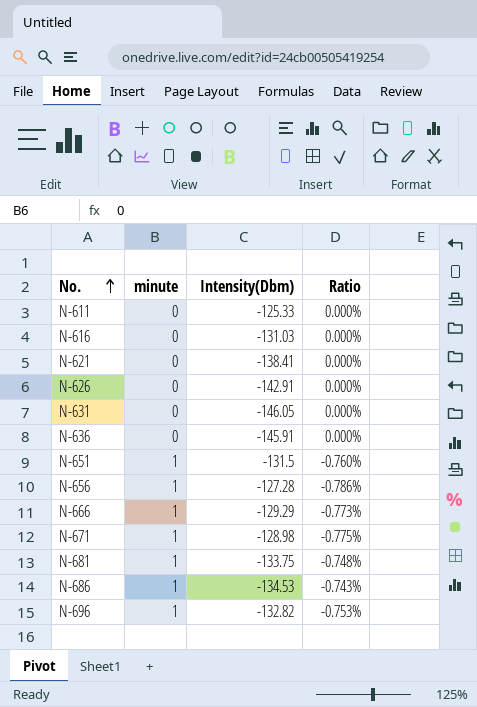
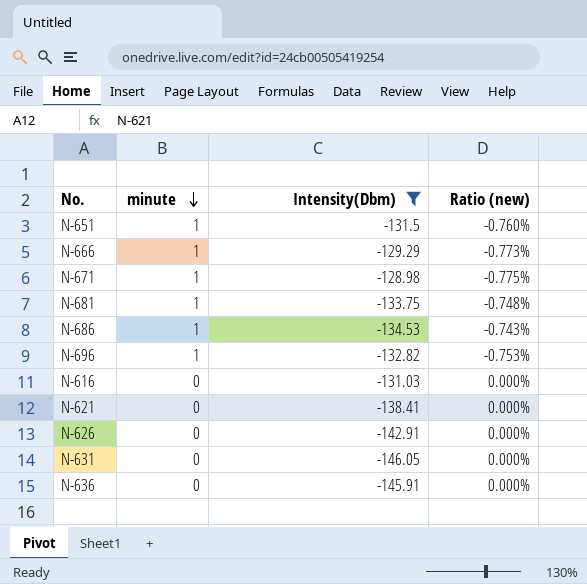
filter: none -> Intensity(Dbm) <= -128.98
row order: No. ascending -> minute descending
column name: Ratio -> Ratio (new)

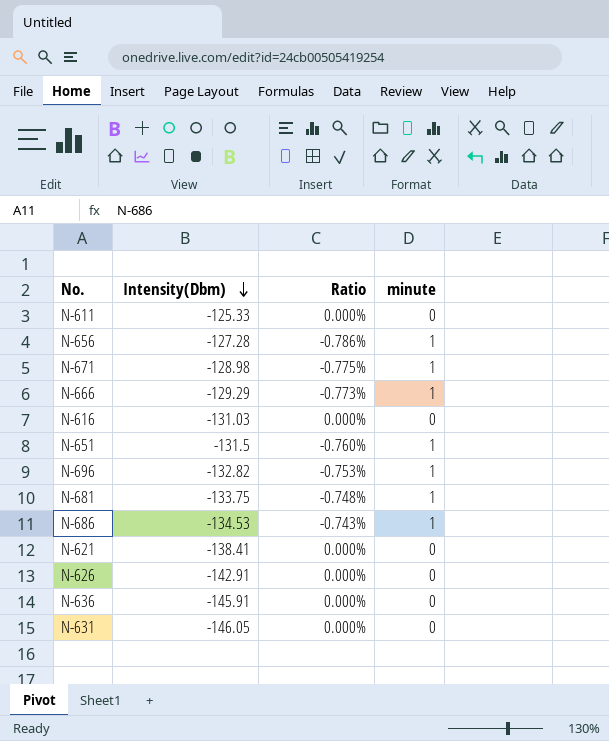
filter: Intensity(Dbm) <= -128.98 -> none
row order: minute descending -> Intensity(Dbm) descending
column name: Ratio (new) -> Ratio
column minute | position: 2 -> 4

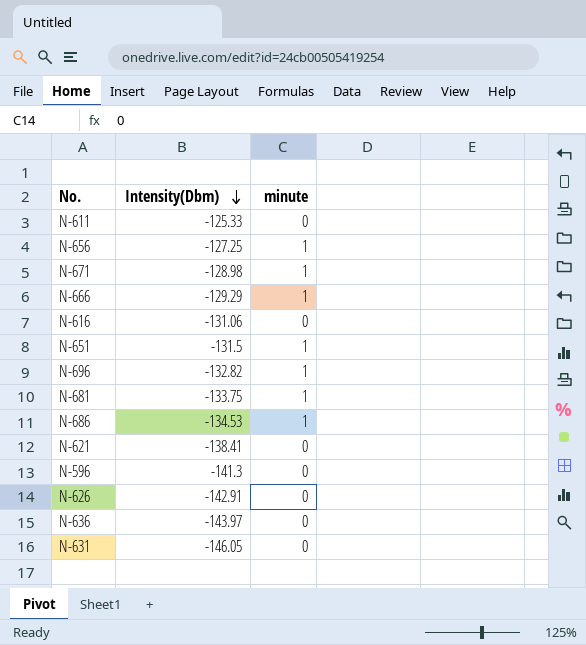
column Ratio | formula: [minute] / [Intensity(Dbm)] -> none
N-656 | Intensity(Dbm): -127.28 -> -127.25
N-616 | Intensity(Dbm): -131.03 -> -131.06
row N-596: none -> -141.3 | 0
N-636 | Intensity(Dbm): -145.91 -> -143.97

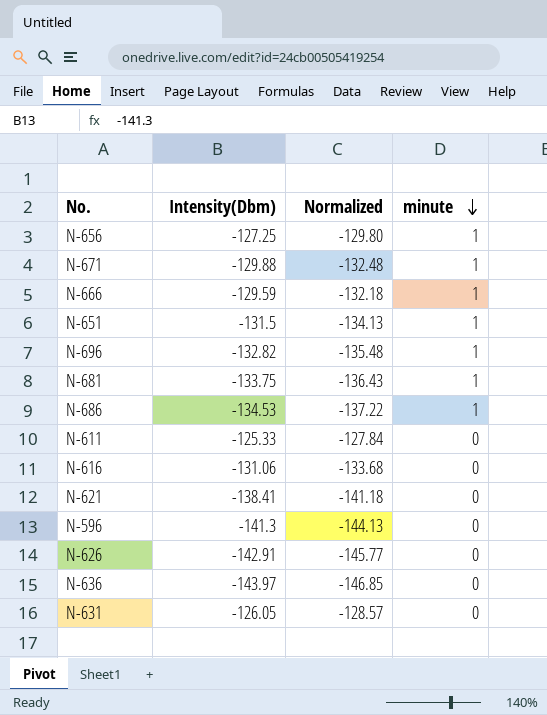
row order: Intensity(Dbm) descending -> minute descending
column Normalized | formula: none -> [Intensity(Dbm)] * 1.02
N-671 | Intensity(Dbm): -128.98 -> -129.88
N-666 | Intensity(Dbm): -129.29 -> -129.59
N-631 | Intensity(Dbm): -146.05 -> -126.05

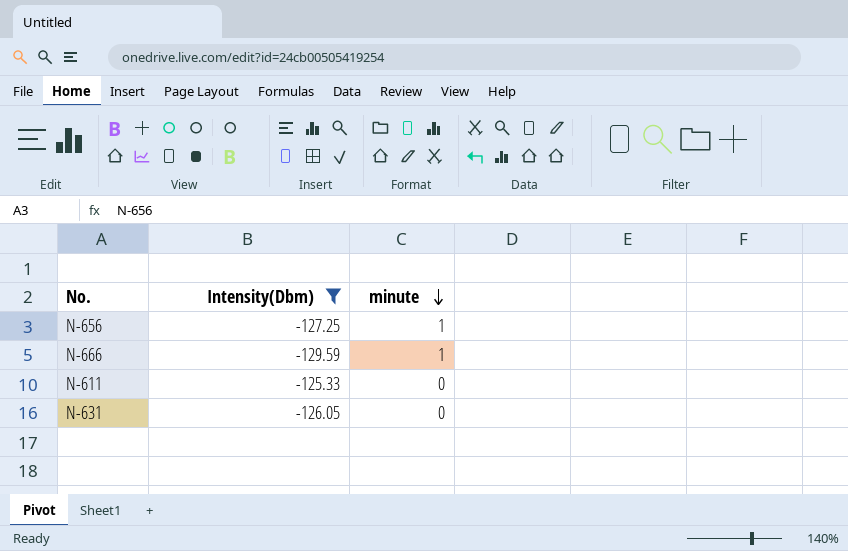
filter: none -> Intensity(Dbm) >= -129.59
column Normalized | formula: [Intensity(Dbm)] * 1.02 -> none

